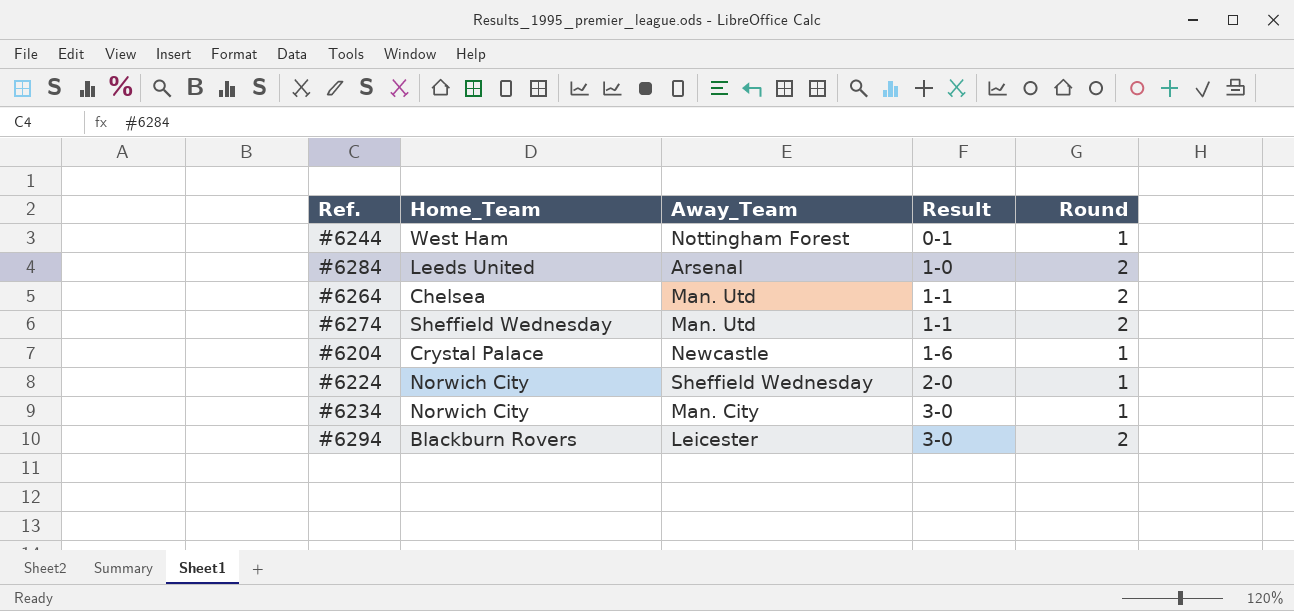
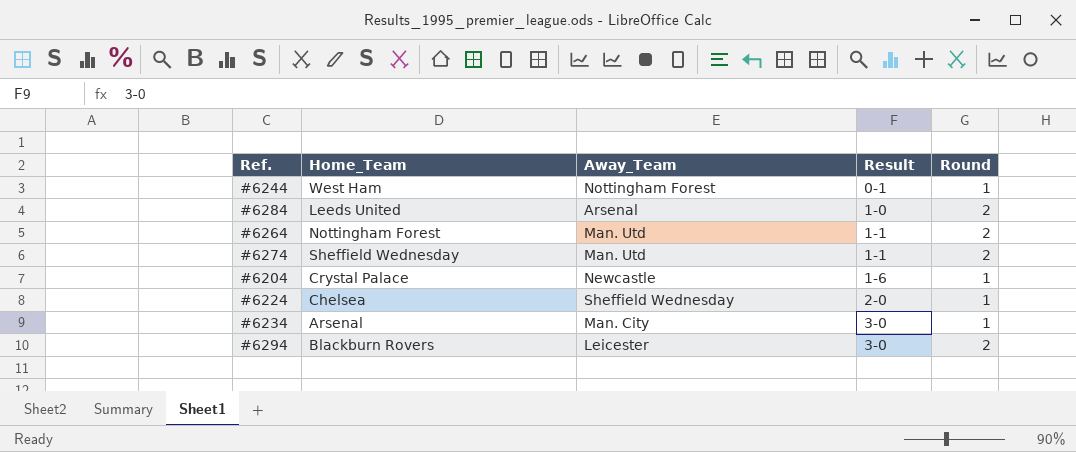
#6264 | Home_Team: Chelsea -> Nottingham Forest
#6224 | Home_Team: Norwich City -> Chelsea
#6234 | Home_Team: Norwich City -> Arsenal

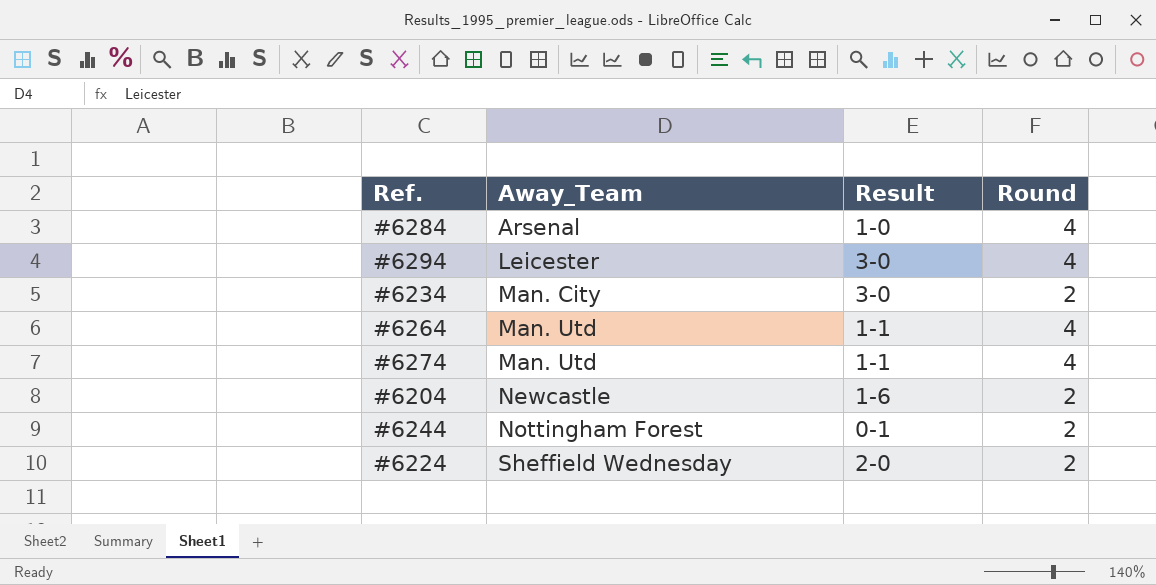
row order: Result ascending -> Away_Team ascending
column Home_Team | position: 2 -> none
#6284 | Round: 2 -> 4
#6294 | Round: 2 -> 4
#6234 | Round: 1 -> 2
#6264 | Round: 2 -> 4
#6274 | Round: 2 -> 4
#6204 | Round: 1 -> 2
#6244 | Round: 1 -> 2
#6224 | Round: 1 -> 2

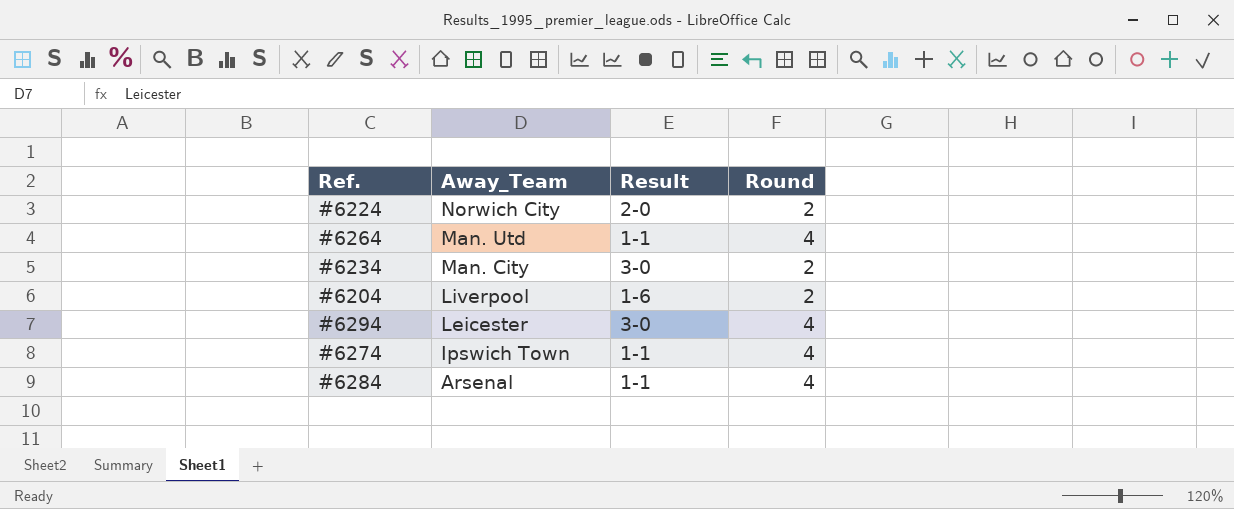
row order: Away_Team ascending -> Away_Team descending
row #6244: Nottingham Forest | 0-1 | 2 -> none
#6224 | Away_Team: Sheffield Wednesday -> Norwich City
#6204 | Away_Team: Newcastle -> Liverpool
#6274 | Away_Team: Man. Utd -> Ipswich Town
#6284 | Result: 1-0 -> 1-1

